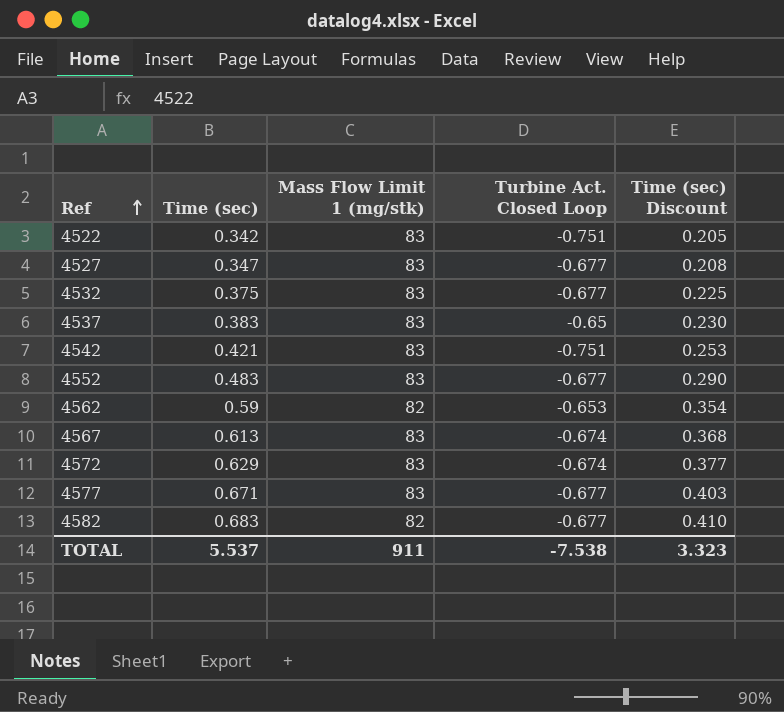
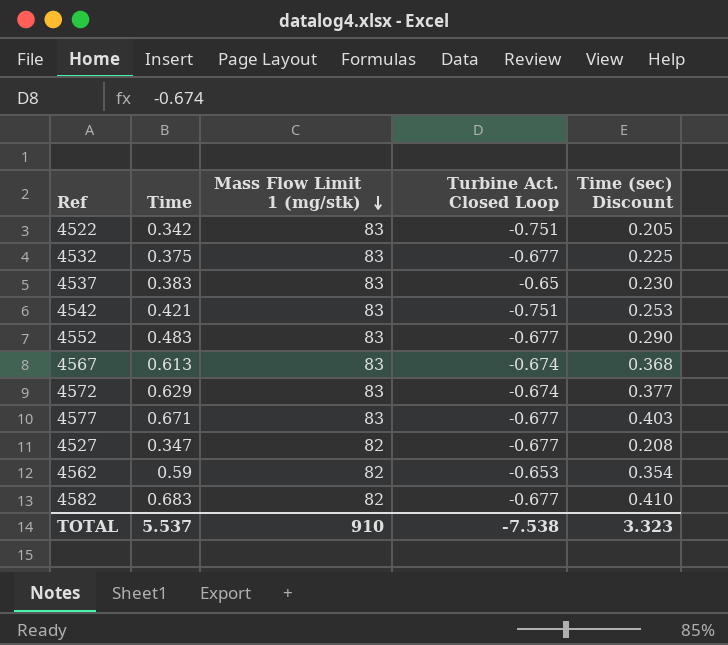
row order: Ref ascending -> Mass Flow Limit 1 (mg/stk) descending
column name: Time (sec) -> Time
4527 | Mass Flow Limit 1 (mg/stk): 83 -> 82
TOTAL | Mass Flow Limit 1 (mg/stk): 911 -> 910

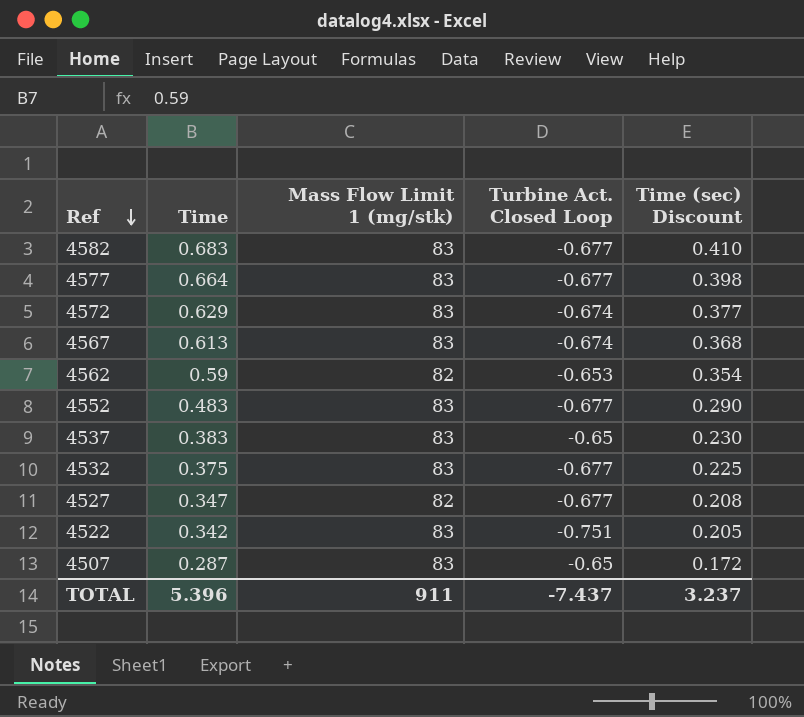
row order: Mass Flow Limit 1 (mg/stk) descending -> Ref descending
row 4542: 0.421 | 83 | -0.751 | 0.253 -> none
4582 | Mass Flow Limit 1 (mg/stk): 82 -> 83
4577 | Time: 0.671 -> 0.664
4577 | Time (sec) Discount: 0.403 -> 0.398
row 4507: none -> 0.287 | 83 | -0.65 | 0.172
TOTAL | Time: 5.537 -> 5.396
TOTAL | Mass Flow Limit 1 (mg/stk): 910 -> 911
TOTAL | Turbine Act. Closed Loop: -7.538 -> -7.437
TOTAL | Time (sec) Discount: 3.323 -> 3.237

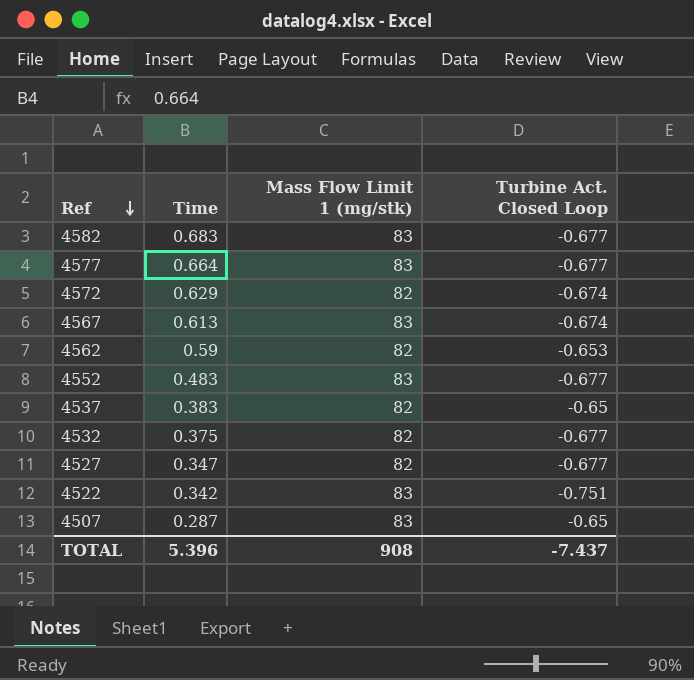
column Time (sec) Discount | formula: [Time] * 0.6 -> none
4572 | Mass Flow Limit 1 (mg/stk): 83 -> 82
4537 | Mass Flow Limit 1 (mg/stk): 83 -> 82
4532 | Mass Flow Limit 1 (mg/stk): 83 -> 82
TOTAL | Mass Flow Limit 1 (mg/stk): 911 -> 908

